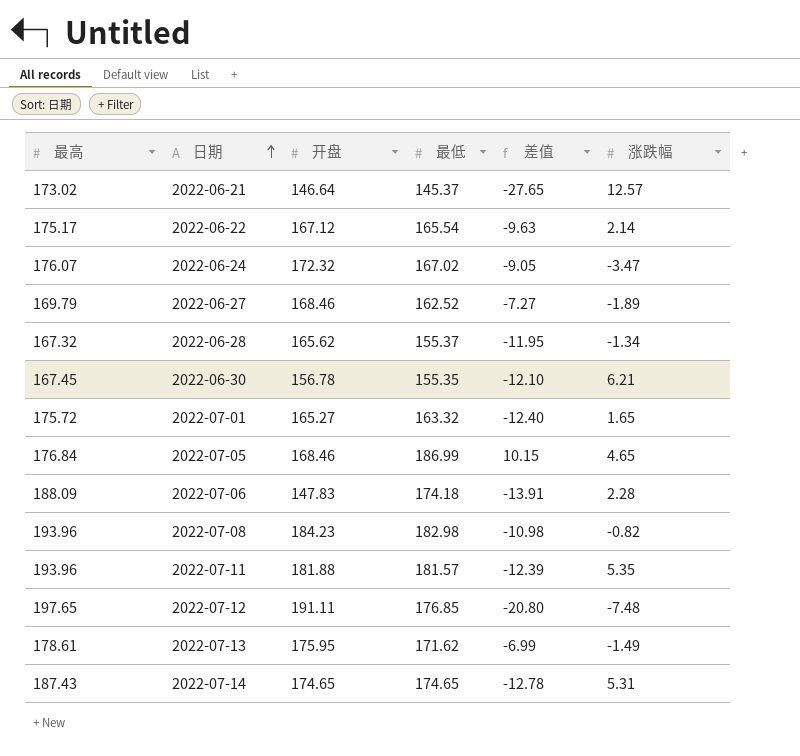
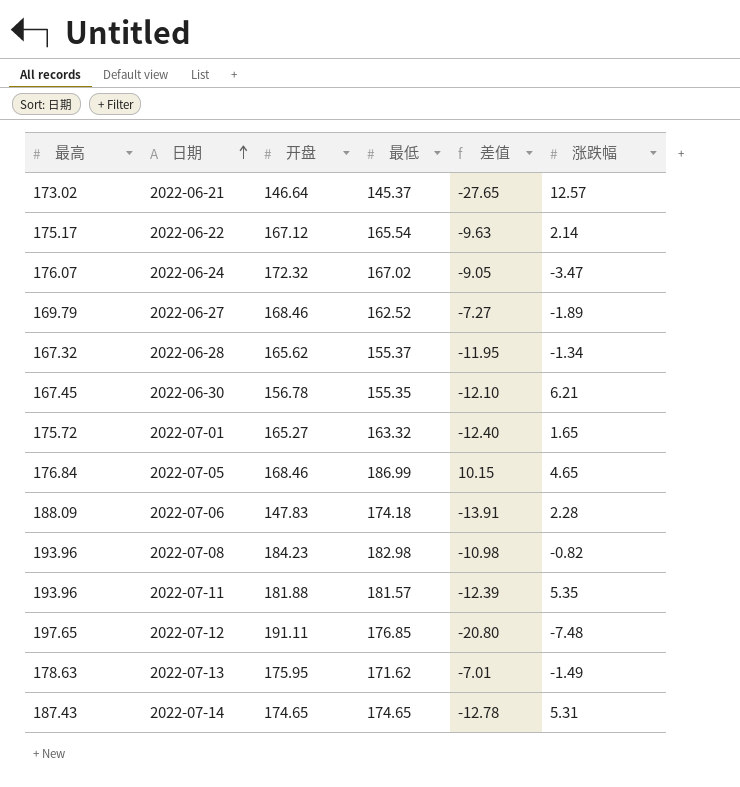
2022-07-13 | 最高: 178.61 -> 178.63
2022-07-13 | 差值: -6.99 -> -7.01

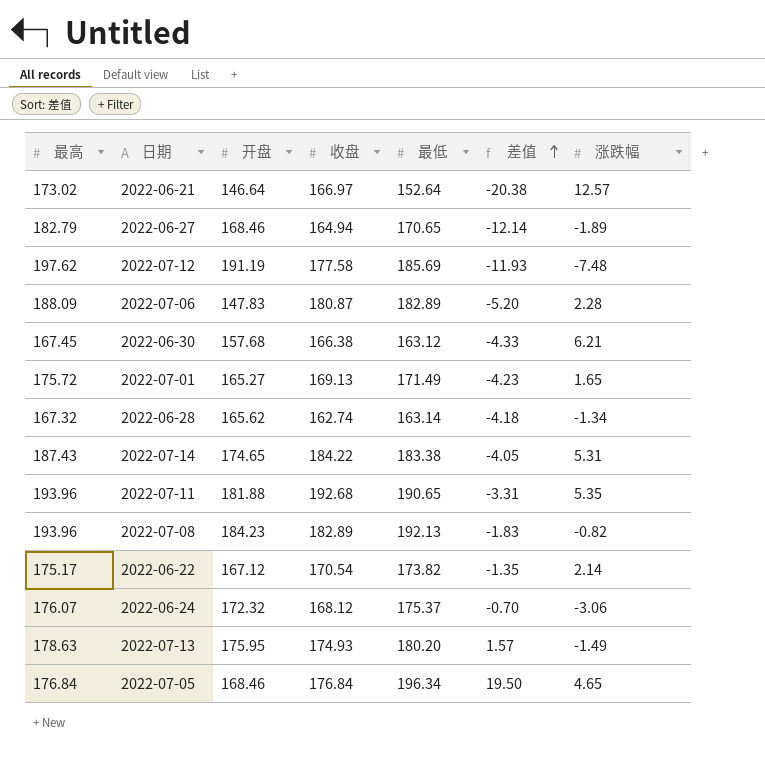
row order: 日期 ascending -> 差值 ascending
column 收盘 | position: none -> 4
2022-06-21 | 最低: 145.37 -> 152.64
2022-06-21 | 差值: -27.65 -> -20.38
2022-06-27 | 最高: 169.79 -> 182.79
2022-06-27 | 最低: 162.52 -> 170.65
2022-06-27 | 差值: -7.27 -> -12.14
2022-07-12 | 最高: 197.65 -> 197.62
2022-07-12 | 开盘: 191.11 -> 191.19
2022-07-12 | 最低: 176.85 -> 185.69
2022-07-12 | 差值: -20.80 -> -11.93
2022-07-06 | 最低: 174.18 -> 182.89
2022-07-06 | 差值: -13.91 -> -5.20
2022-06-30 | 开盘: 156.78 -> 157.68
2022-06-30 | 最低: 155.35 -> 163.12
2022-06-30 | 差值: -12.10 -> -4.33
2022-07-01 | 最低: 163.32 -> 171.49
2022-07-01 | 差值: -12.40 -> -4.23
2022-06-28 | 最低: 155.37 -> 163.14
2022-06-28 | 差值: -11.95 -> -4.18
2022-07-14 | 最低: 174.65 -> 183.38
2022-07-14 | 差值: -12.78 -> -4.05
2022-07-11 | 最低: 181.57 -> 190.65
2022-07-11 | 差值: -12.39 -> -3.31
2022-07-08 | 最低: 182.98 -> 192.13
2022-07-08 | 差值: -10.98 -> -1.83
2022-06-22 | 最低: 165.54 -> 173.82
2022-06-22 | 差值: -9.63 -> -1.35
2022-06-24 | 最低: 167.02 -> 175.37
2022-06-24 | 差值: -9.05 -> -0.70
2022-06-24 | 涨跌幅: -3.47 -> -3.06
2022-07-13 | 最低: 171.62 -> 180.20
2022-07-13 | 差值: -7.01 -> 1.57
2022-07-05 | 最低: 186.99 -> 196.34
2022-07-05 | 差值: 10.15 -> 19.50

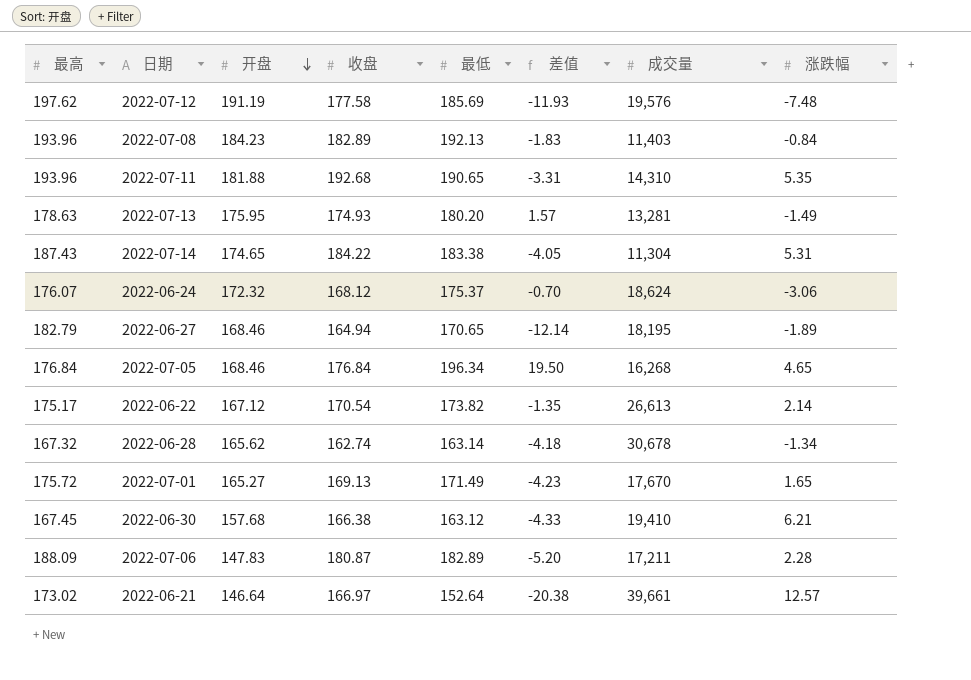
row order: 差值 ascending -> 开盘 descending
column 成交量 | position: none -> 7
2022-07-08 | 涨跌幅: -0.82 -> -0.84

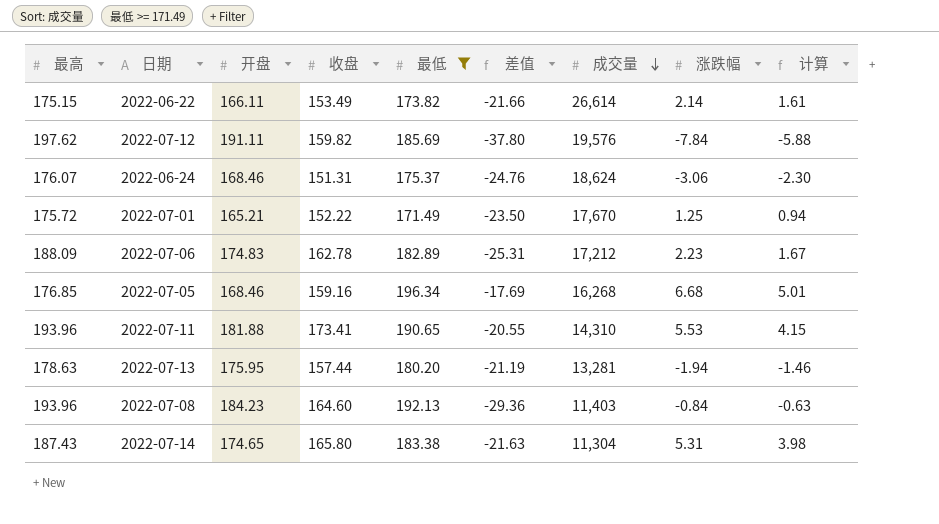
filter: none -> 最低 >= 171.49
row order: 开盘 descending -> 成交量 descending
column 差值 | formula: [最低] - [最高] -> [收盘] - [最高]
column 计算 | formula: none -> [涨跌幅] * 0.75
2022-06-22 | 最高: 175.17 -> 175.15
2022-06-22 | 开盘: 167.12 -> 166.11
2022-06-22 | 收盘: 170.54 -> 153.49
2022-06-22 | 成交量: 26,613 -> 26,614
2022-07-12 | 开盘: 191.19 -> 191.11
2022-07-12 | 收盘: 177.58 -> 159.82
2022-07-12 | 涨跌幅: -7.48 -> -7.84
2022-06-24 | 开盘: 172.32 -> 168.46
2022-06-24 | 收盘: 168.12 -> 151.31
2022-07-01 | 开盘: 165.27 -> 165.21
2022-07-01 | 收盘: 169.13 -> 152.22
2022-07-01 | 涨跌幅: 1.65 -> 1.25
2022-07-06 | 开盘: 147.83 -> 174.83
2022-07-06 | 收盘: 180.87 -> 162.78
2022-07-06 | 成交量: 17,211 -> 17,212
2022-07-06 | 涨跌幅: 2.28 -> 2.23
2022-07-05 | 最高: 176.84 -> 176.85
2022-07-05 | 收盘: 176.84 -> 159.16
2022-07-05 | 涨跌幅: 4.65 -> 6.68
2022-07-11 | 收盘: 192.68 -> 173.41
2022-07-11 | 涨跌幅: 5.35 -> 5.53
2022-07-13 | 收盘: 174.93 -> 157.44
2022-07-13 | 涨跌幅: -1.49 -> -1.94
2022-07-08 | 收盘: 182.89 -> 164.60
2022-07-14 | 收盘: 184.22 -> 165.80

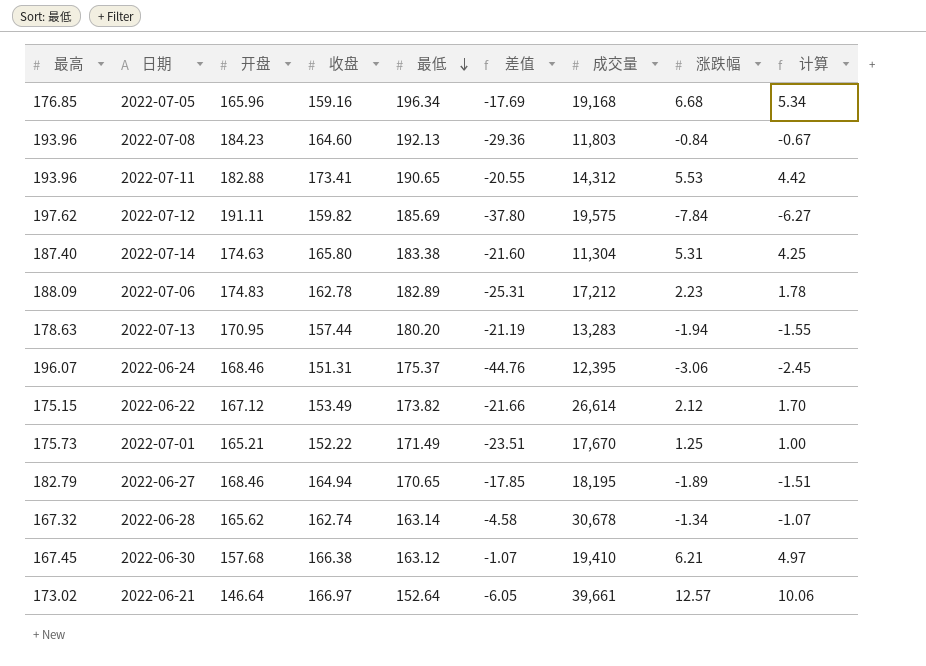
filter: 最低 >= 171.49 -> none
row order: 成交量 descending -> 最低 descending
column 计算 | formula: [涨跌幅] * 0.75 -> [涨跌幅] * 0.8
2022-07-05 | 开盘: 168.46 -> 165.96
2022-07-05 | 成交量: 16,268 -> 19,168
2022-07-08 | 成交量: 11,403 -> 11,803
2022-07-11 | 开盘: 181.88 -> 182.88
2022-07-11 | 成交量: 14,310 -> 14,312
2022-07-12 | 成交量: 19,576 -> 19,575
2022-07-14 | 最高: 187.43 -> 187.40
2022-07-14 | 开盘: 174.65 -> 174.63
2022-07-14 | 差值: -21.63 -> -21.60
2022-07-13 | 开盘: 175.95 -> 170.95
2022-07-13 | 成交量: 13,281 -> 13,283
2022-06-24 | 最高: 176.07 -> 196.07
2022-06-24 | 差值: -24.76 -> -44.76
2022-06-24 | 成交量: 18,624 -> 12,395
2022-06-22 | 开盘: 166.11 -> 167.12
2022-06-22 | 涨跌幅: 2.14 -> 2.12
2022-07-01 | 最高: 175.72 -> 175.73
2022-07-01 | 差值: -23.50 -> -23.51

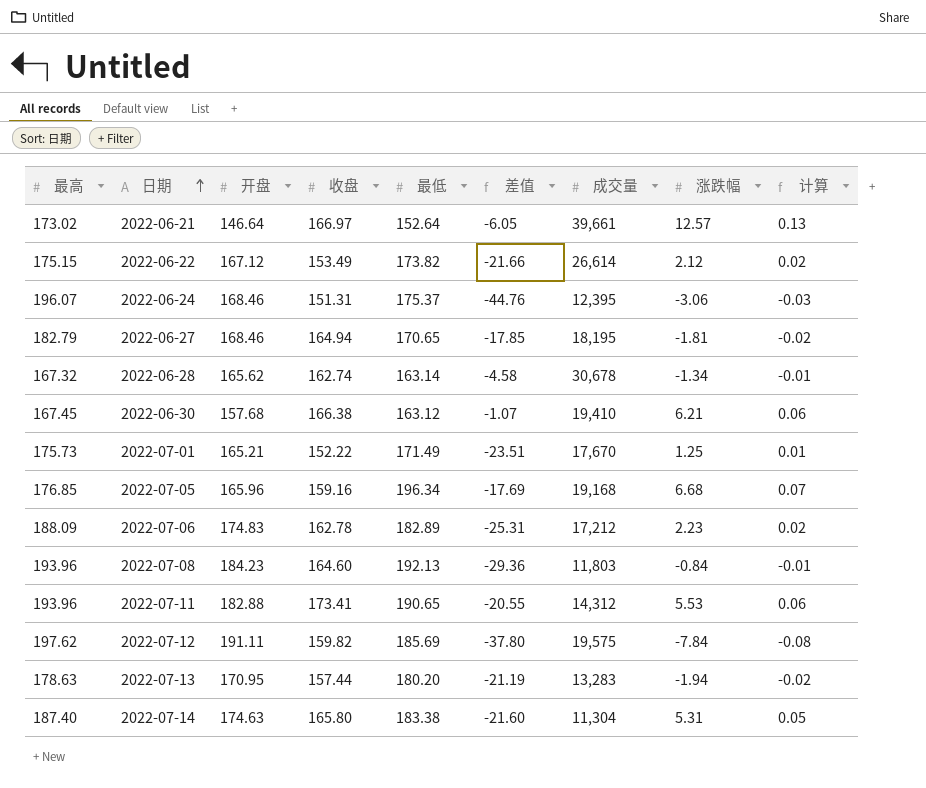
row order: 最低 descending -> 日期 ascending
column 计算 | formula: [涨跌幅] * 0.8 -> [涨跌幅] * 0.01
2022-06-27 | 涨跌幅: -1.89 -> -1.81

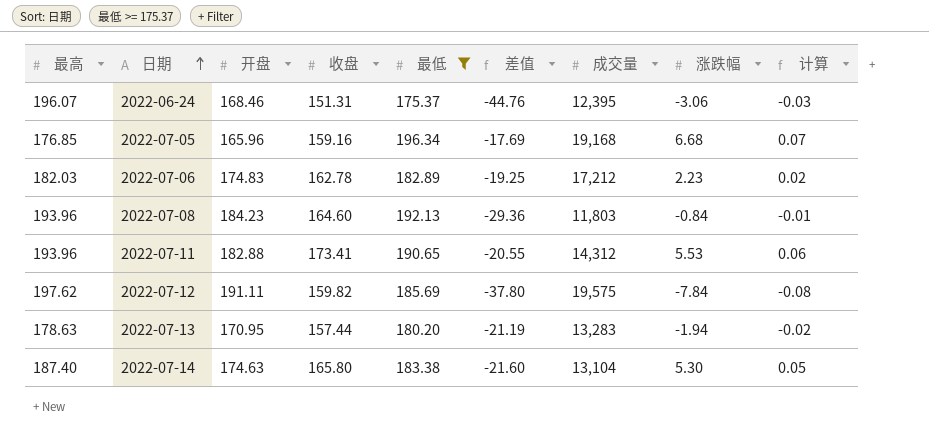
filter: none -> 最低 >= 175.37
2022-07-06 | 最高: 188.09 -> 182.03
2022-07-06 | 差值: -25.31 -> -19.25
2022-07-14 | 成交量: 11,304 -> 13,104
2022-07-14 | 涨跌幅: 5.31 -> 5.30

